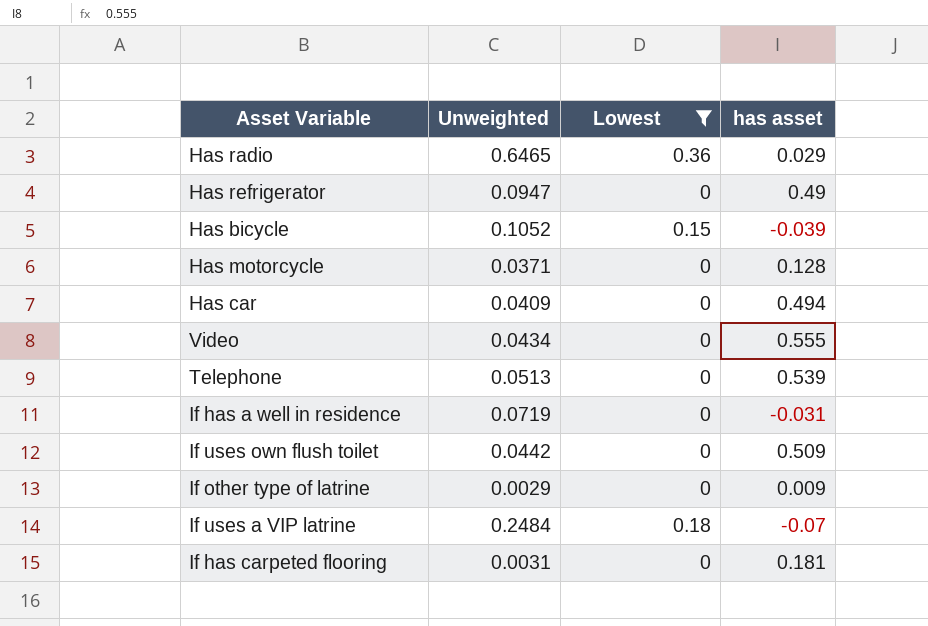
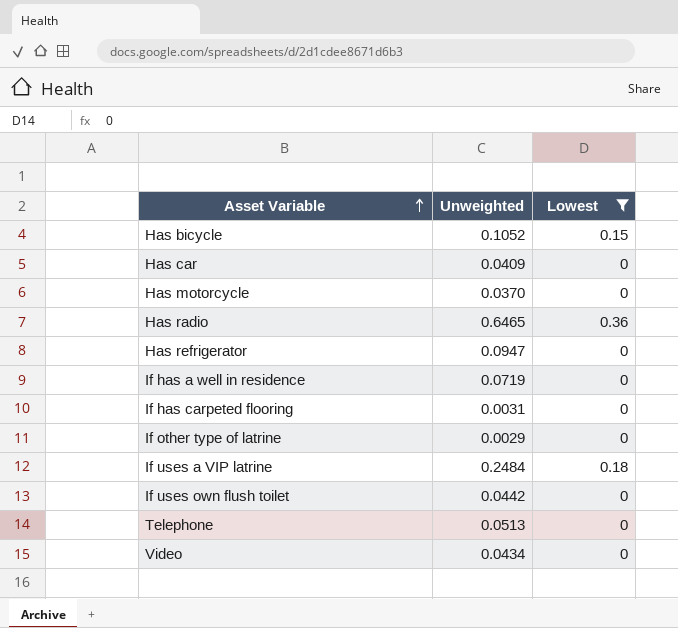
row order: none -> Asset Variable ascending
column has asset | position: 4 -> none
Has motorcycle | Unweighted: 0.0371 -> 0.0370

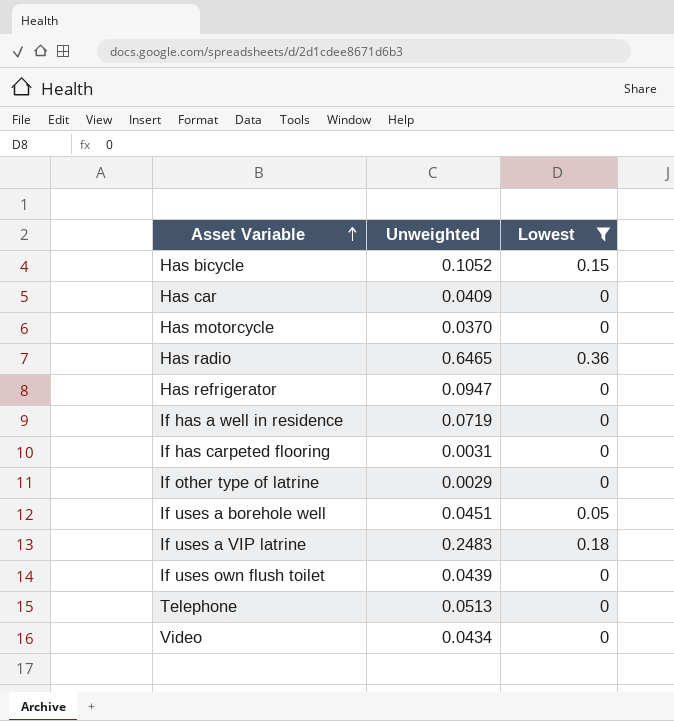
row If uses a borehole well: none -> 0.0451 | 0.05
If uses a VIP latrine | Unweighted: 0.2484 -> 0.2483
If uses own flush toilet | Unweighted: 0.0442 -> 0.0439

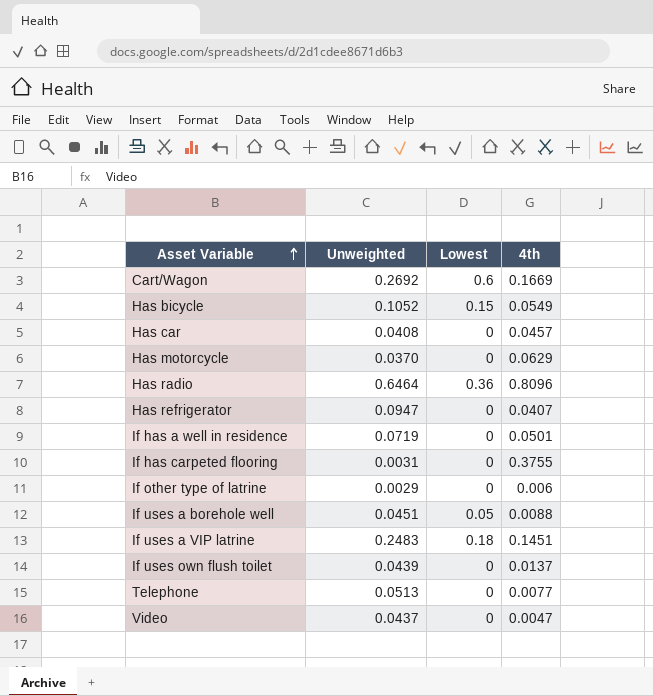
filter: Lowest != 0.6 -> none
column 4th | position: none -> 4
Has car | Unweighted: 0.0409 -> 0.0408
Has radio | Unweighted: 0.6465 -> 0.6464
Video | Unweighted: 0.0434 -> 0.0437

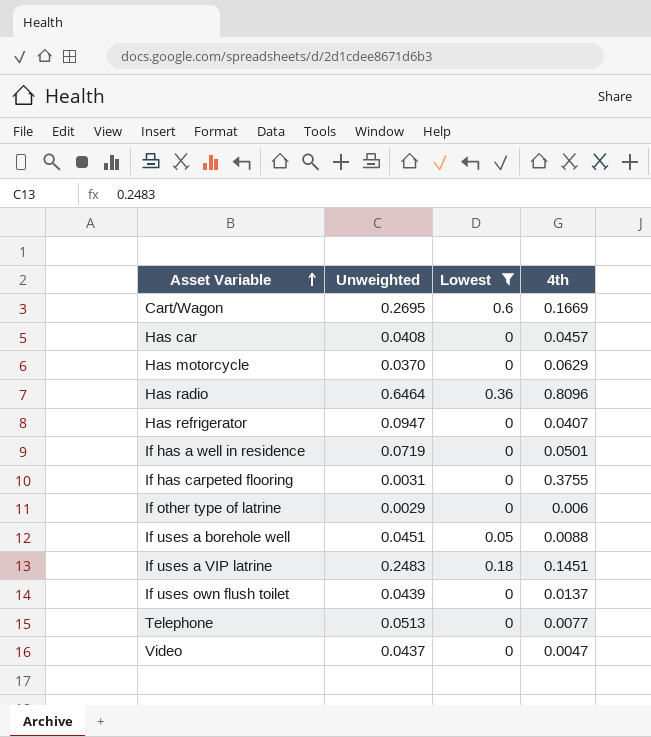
filter: none -> Lowest != 0.15
Cart/Wagon | Unweighted: 0.2692 -> 0.2695

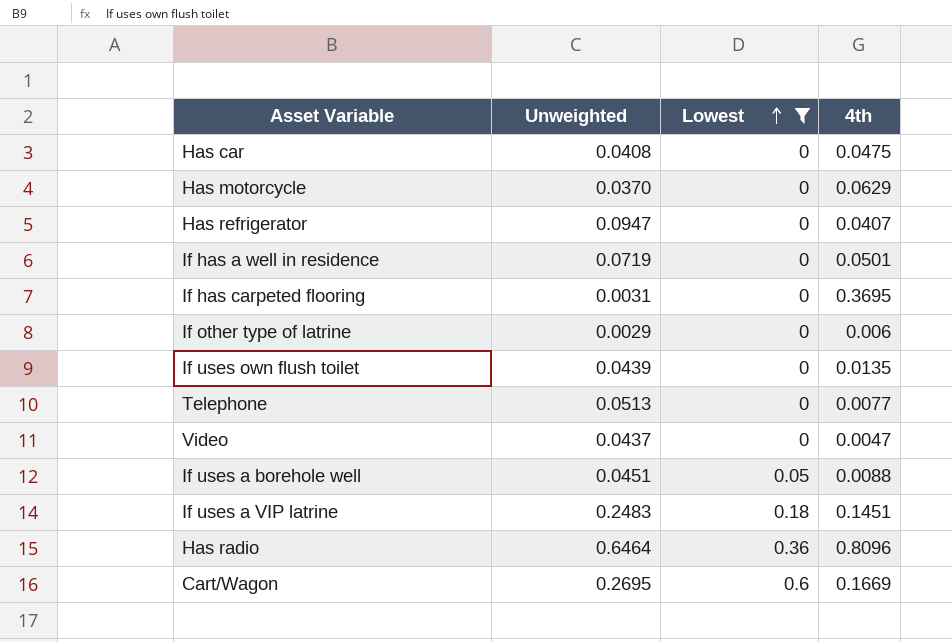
row order: Asset Variable ascending -> Lowest ascending
Has car | 4th: 0.0457 -> 0.0475
If has carpeted flooring | 4th: 0.3755 -> 0.3695
If uses own flush toilet | 4th: 0.0137 -> 0.0135

